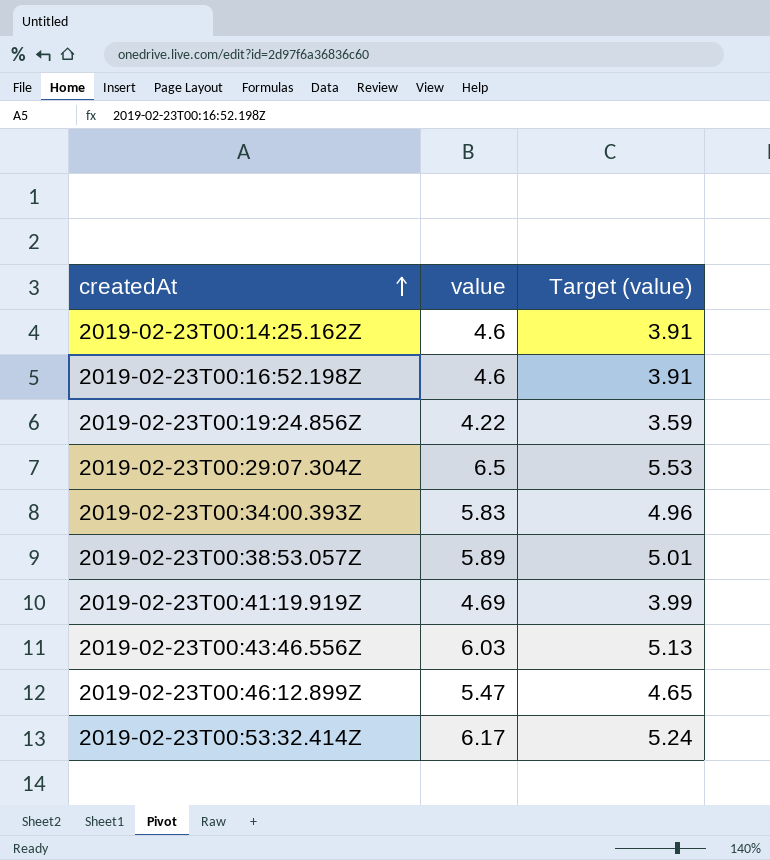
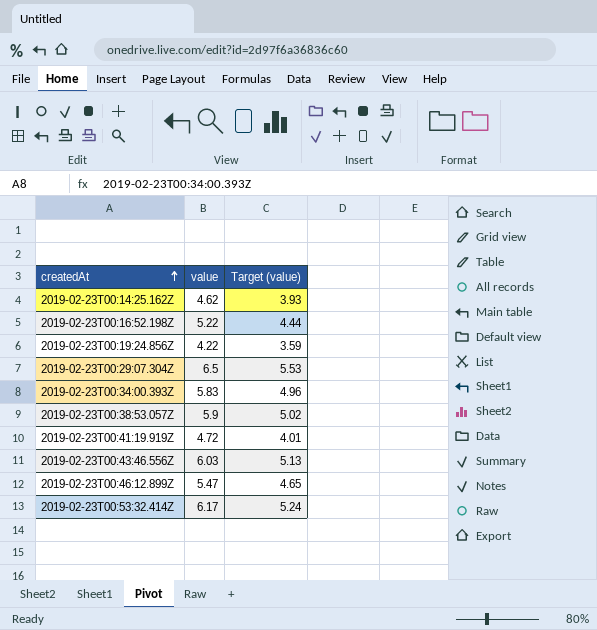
2019-02-23T00:14:25.162Z | value: 4.6 -> 4.62
2019-02-23T00:14:25.162Z | Target (value): 3.91 -> 3.93
2019-02-23T00:16:52.198Z | value: 4.6 -> 5.22
2019-02-23T00:16:52.198Z | Target (value): 3.91 -> 4.44
2019-02-23T00:38:53.057Z | value: 5.89 -> 5.9
2019-02-23T00:38:53.057Z | Target (value): 5.01 -> 5.02
2019-02-23T00:41:19.919Z | value: 4.69 -> 4.72
2019-02-23T00:41:19.919Z | Target (value): 3.99 -> 4.01

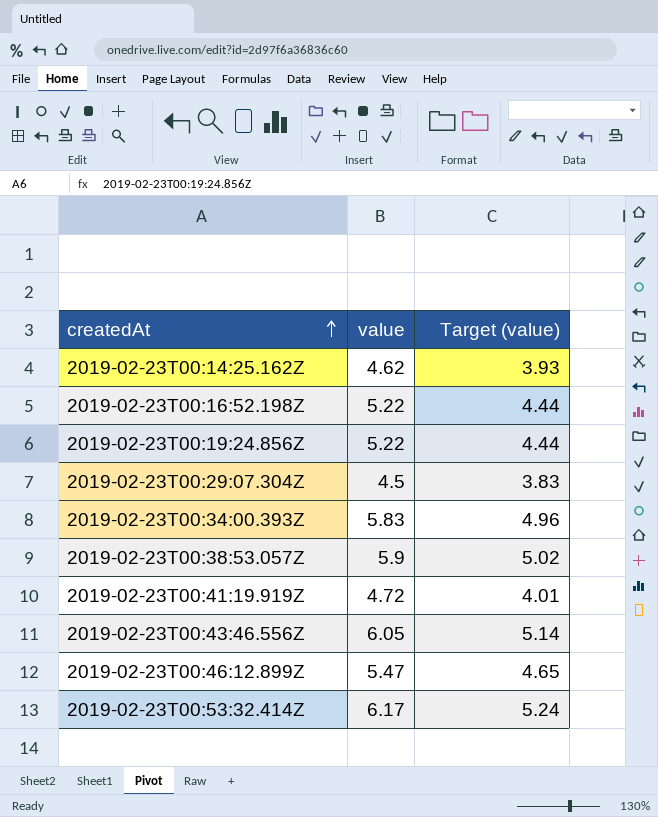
2019-02-23T00:19:24.856Z | value: 4.22 -> 5.22
2019-02-23T00:19:24.856Z | Target (value): 3.59 -> 4.44
2019-02-23T00:29:07.304Z | value: 6.5 -> 4.5
2019-02-23T00:29:07.304Z | Target (value): 5.53 -> 3.83
2019-02-23T00:43:46.556Z | value: 6.03 -> 6.05
2019-02-23T00:43:46.556Z | Target (value): 5.13 -> 5.14

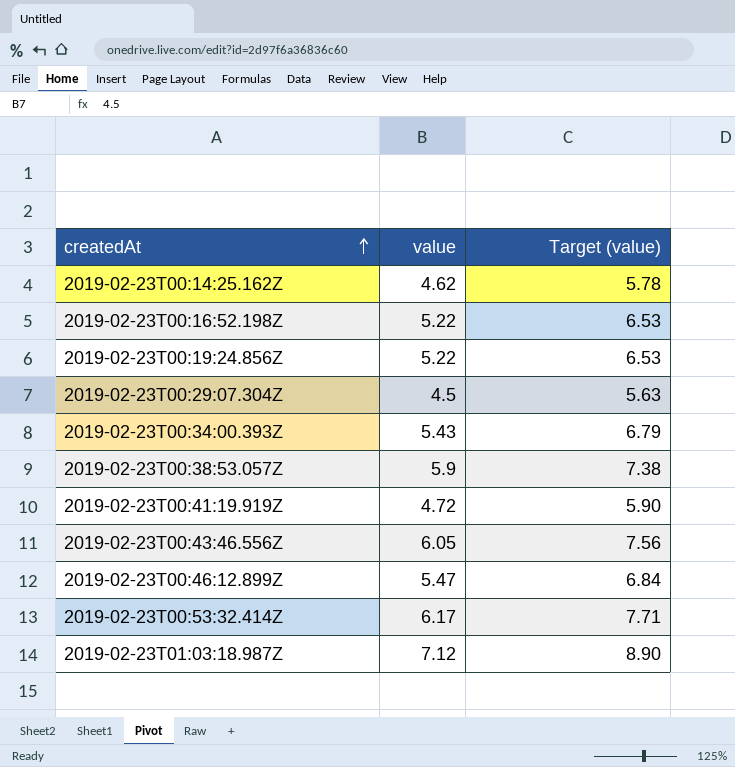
column Target (value) | formula: [value] * 0.85 -> [value] * 1.25
2019-02-23T00:34:00.393Z | value: 5.83 -> 5.43
row 2019-02-23T01:03:18.987Z: none -> 7.12 | 8.90

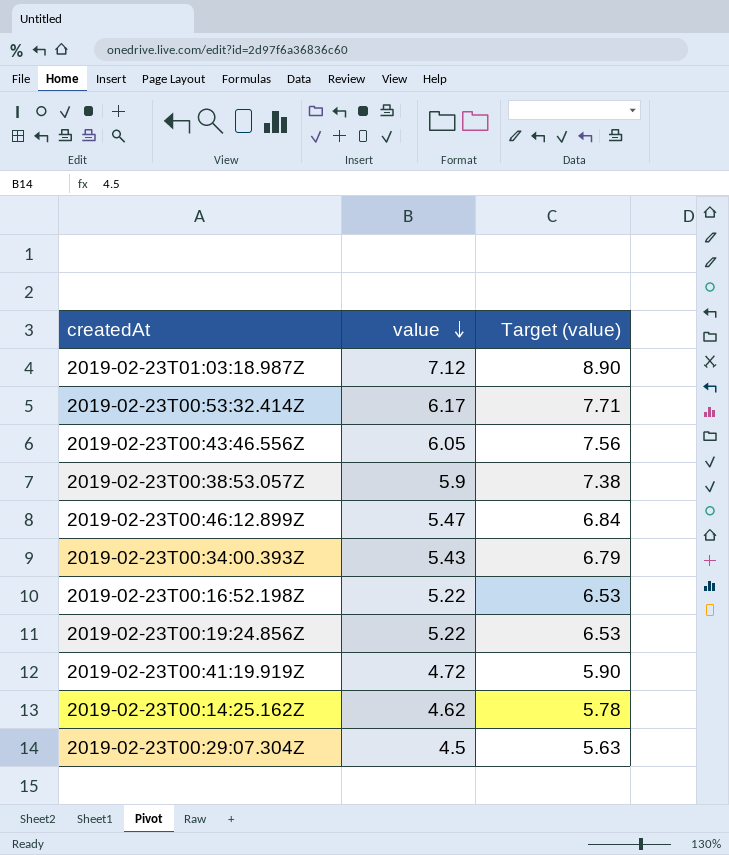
row order: createdAt ascending -> value descending

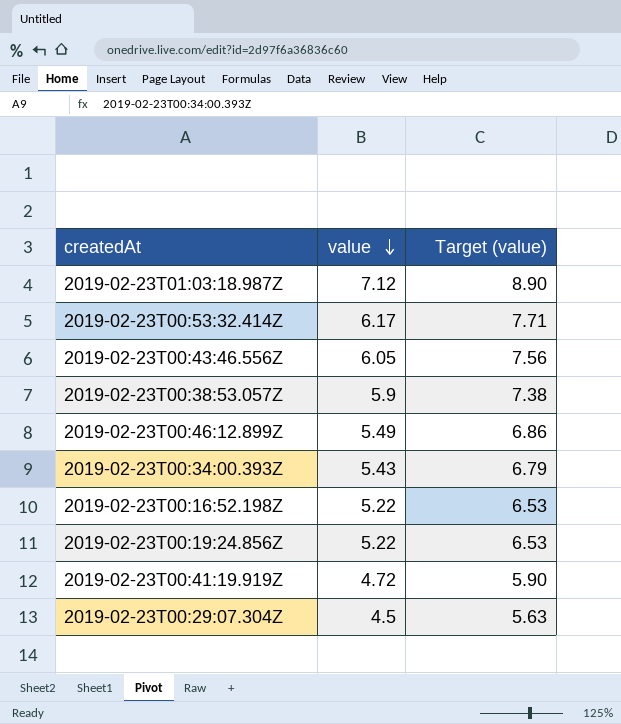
row 2019-02-23T00:14:25.162Z: 4.62 | 5.78 -> none
2019-02-23T00:46:12.899Z | value: 5.47 -> 5.49
2019-02-23T00:46:12.899Z | Target (value): 6.84 -> 6.86

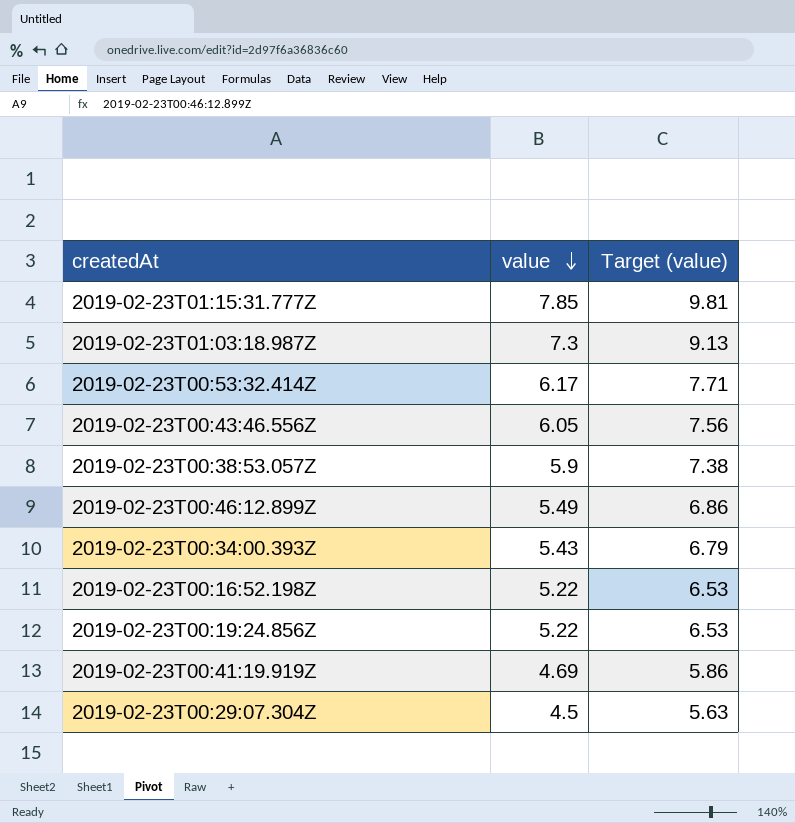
row 2019-02-23T01:15:31.777Z: none -> 7.85 | 9.81
2019-02-23T01:03:18.987Z | value: 7.12 -> 7.3
2019-02-23T01:03:18.987Z | Target (value): 8.90 -> 9.13
2019-02-23T00:41:19.919Z | value: 4.72 -> 4.69
2019-02-23T00:41:19.919Z | Target (value): 5.90 -> 5.86

